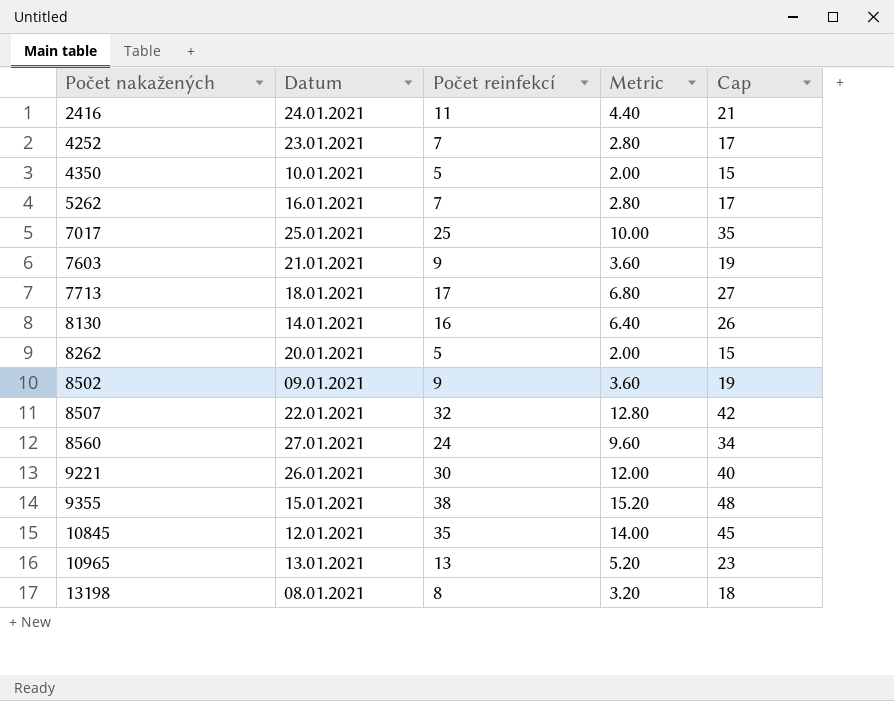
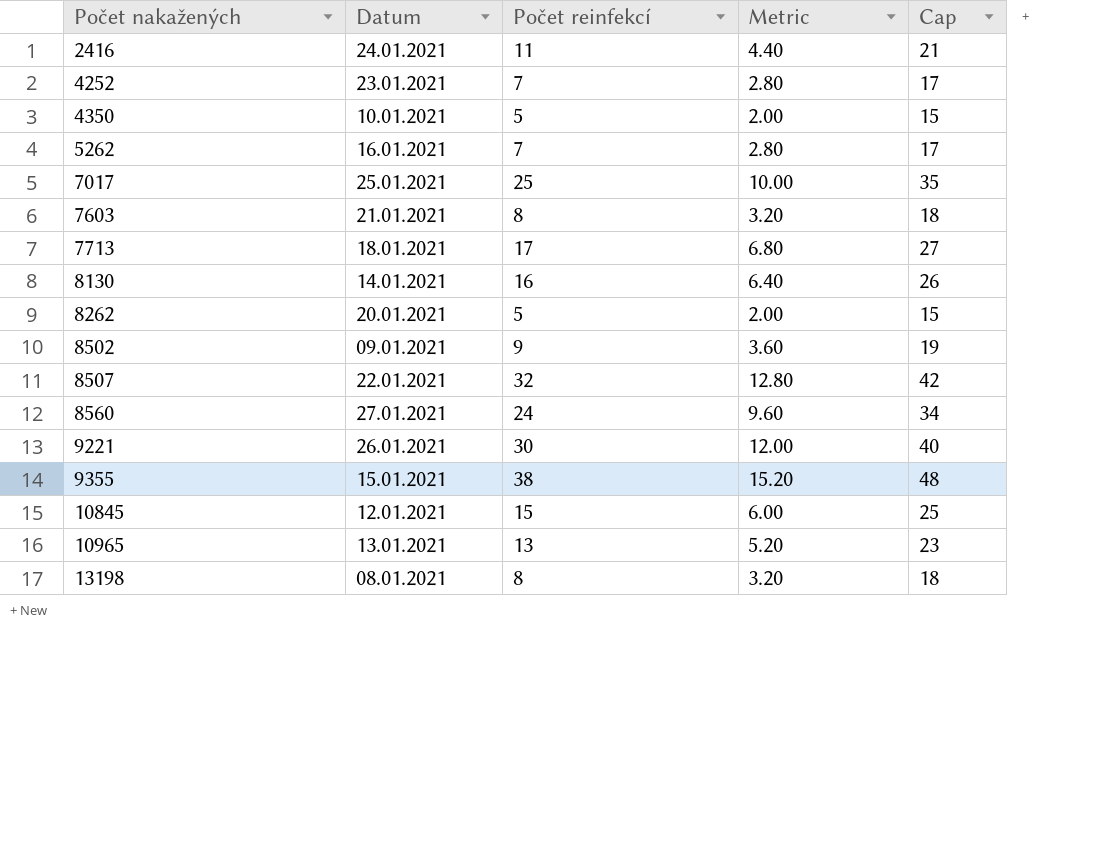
7603 | Počet reinfekcí: 9 -> 8
7603 | Metric: 3.60 -> 3.20
7603 | Cap: 19 -> 18
10845 | Počet reinfekcí: 35 -> 15
10845 | Metric: 14.00 -> 6.00
10845 | Cap: 45 -> 25

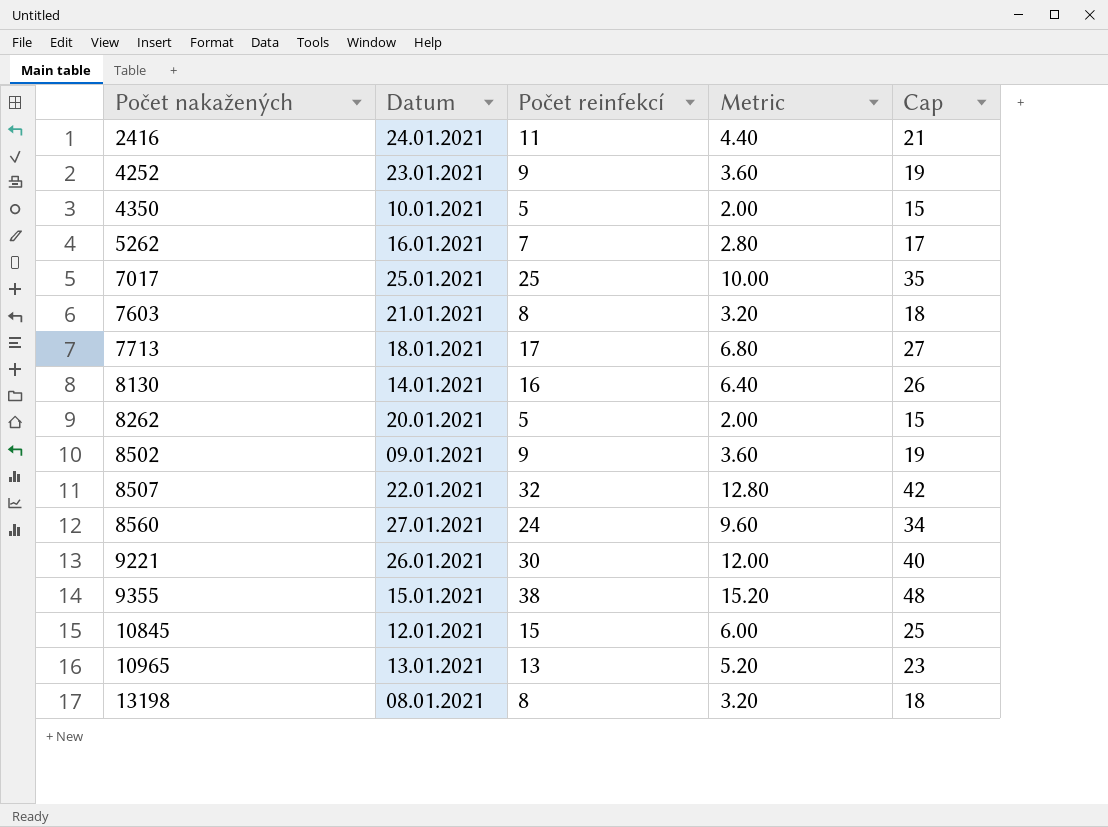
4252 | Počet reinfekcí: 7 -> 9
4252 | Metric: 2.80 -> 3.60
4252 | Cap: 17 -> 19

